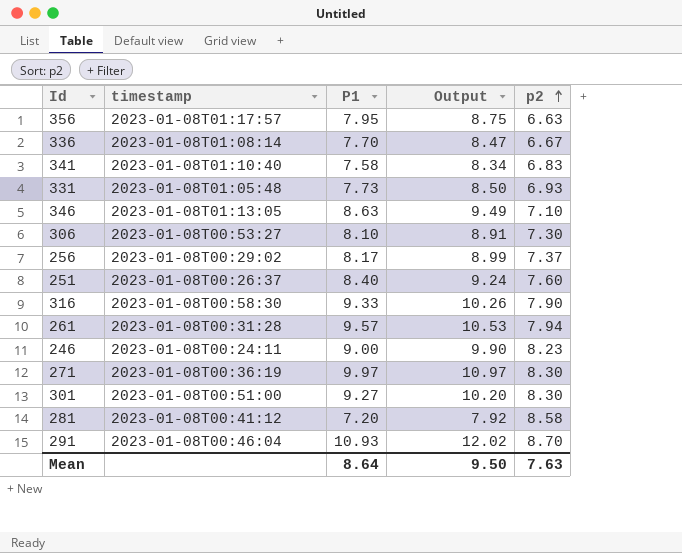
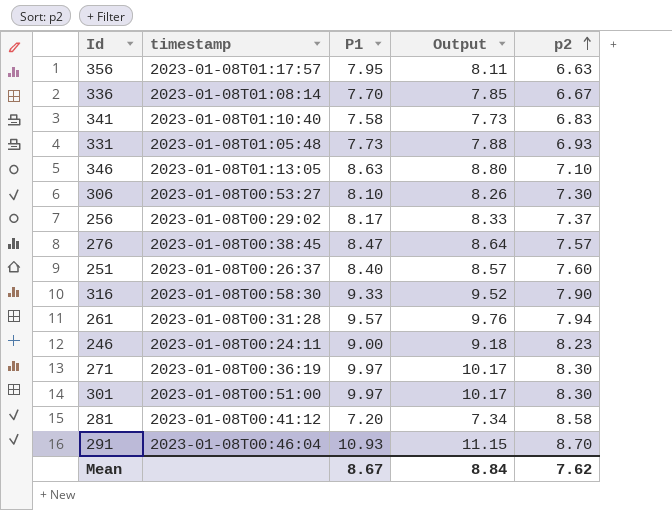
column Output | formula: [P1] * 1.1 -> [P1] * 1.02
row 276: none -> 2023-01-08T00:38:45 | 8.47 | 8.64 | 7.57
301 | P1: 9.27 -> 9.97
Mean | P1: 8.64 -> 8.67
Mean | Output: 9.50 -> 8.84
Mean | p2: 7.63 -> 7.62

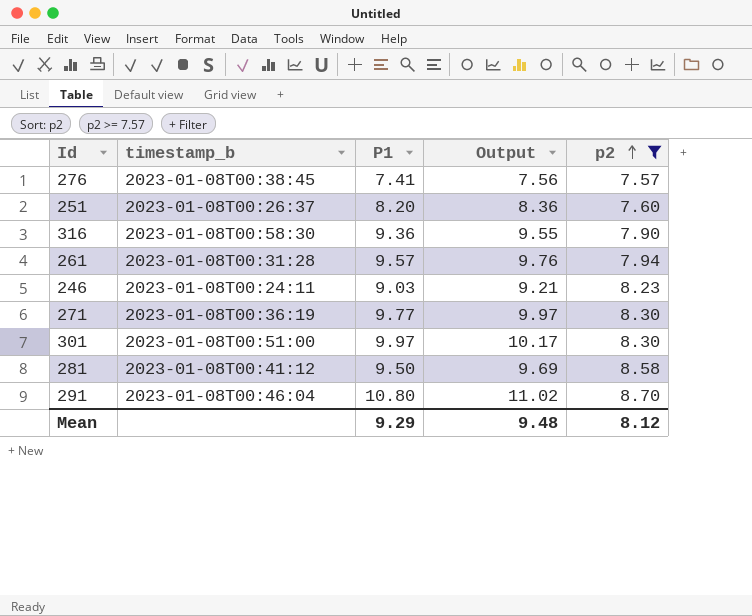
filter: none -> p2 >= 7.57
column name: timestamp -> timestamp_b
276 | P1: 8.47 -> 7.41
276 | Output: 8.64 -> 7.56
251 | P1: 8.40 -> 8.20
251 | Output: 8.57 -> 8.36
316 | P1: 9.33 -> 9.36
316 | Output: 9.52 -> 9.55
246 | P1: 9.00 -> 9.03
246 | Output: 9.18 -> 9.21
271 | P1: 9.97 -> 9.77
271 | Output: 10.17 -> 9.97
281 | P1: 7.20 -> 9.50
281 | Output: 7.34 -> 9.69
291 | P1: 10.93 -> 10.80
291 | Output: 11.15 -> 11.02
Mean | P1: 8.67 -> 9.29
Mean | Output: 8.84 -> 9.48
Mean | p2: 7.62 -> 8.12

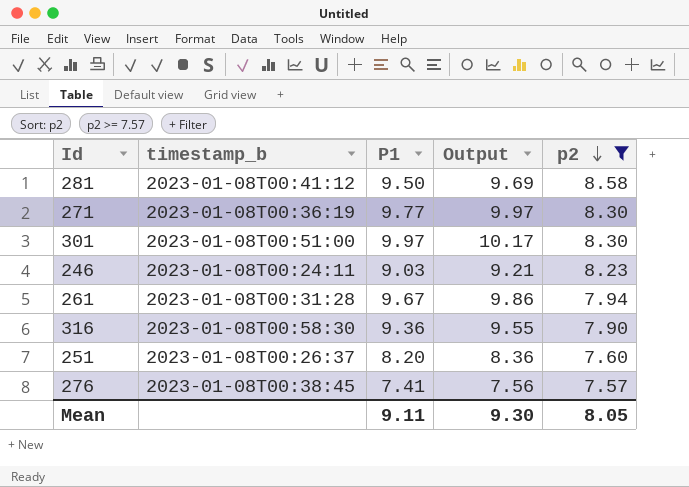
row order: p2 ascending -> p2 descending
row 291: 2023-01-08T00:46:04 | 10.80 | 11.02 | 8.70 -> none
261 | P1: 9.57 -> 9.67
261 | Output: 9.76 -> 9.86
Mean | P1: 9.29 -> 9.11
Mean | Output: 9.48 -> 9.30
Mean | p2: 8.12 -> 8.05

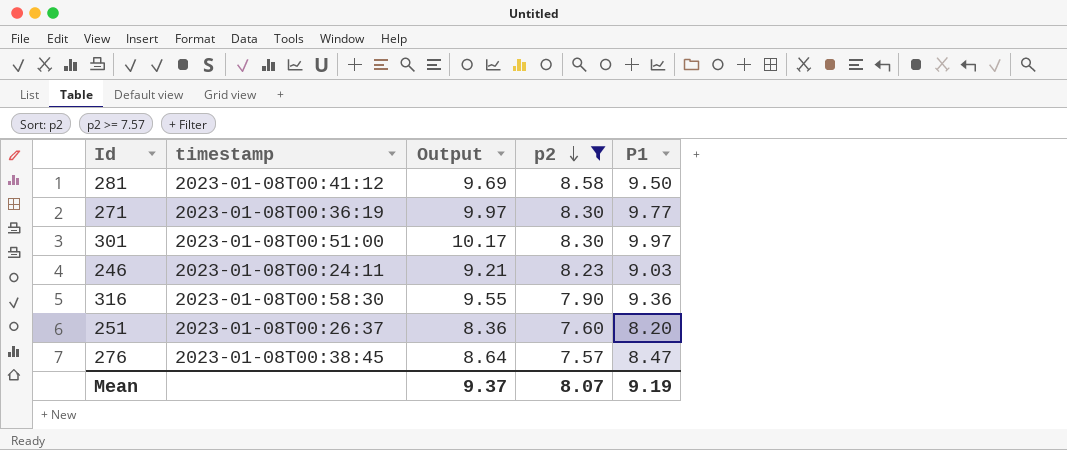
column name: timestamp_b -> timestamp
column P1 | position: 3 -> 5
row 261: 2023-01-08T00:31:28 | 9.67 | 9.86 | 7.94 -> none
276 | Output: 7.56 -> 8.64
276 | P1: 7.41 -> 8.47
Mean | Output: 9.30 -> 9.37
Mean | p2: 8.05 -> 8.07
Mean | P1: 9.11 -> 9.19

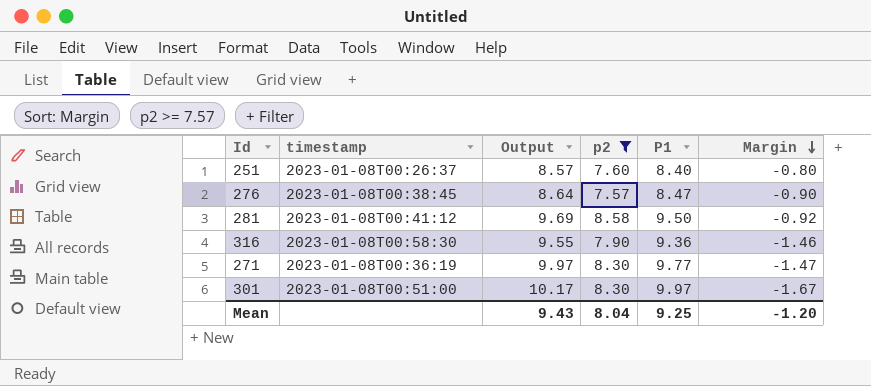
row order: p2 descending -> Margin descending
column Margin | formula: none -> [p2] - [P1]
row 246: 2023-01-08T00:24:11 | 9.21 | 8.23 | 9.03 -> none
251 | Output: 8.36 -> 8.57
251 | P1: 8.20 -> 8.40
Mean | Output: 9.37 -> 9.43
Mean | p2: 8.07 -> 8.04
Mean | P1: 9.19 -> 9.25

